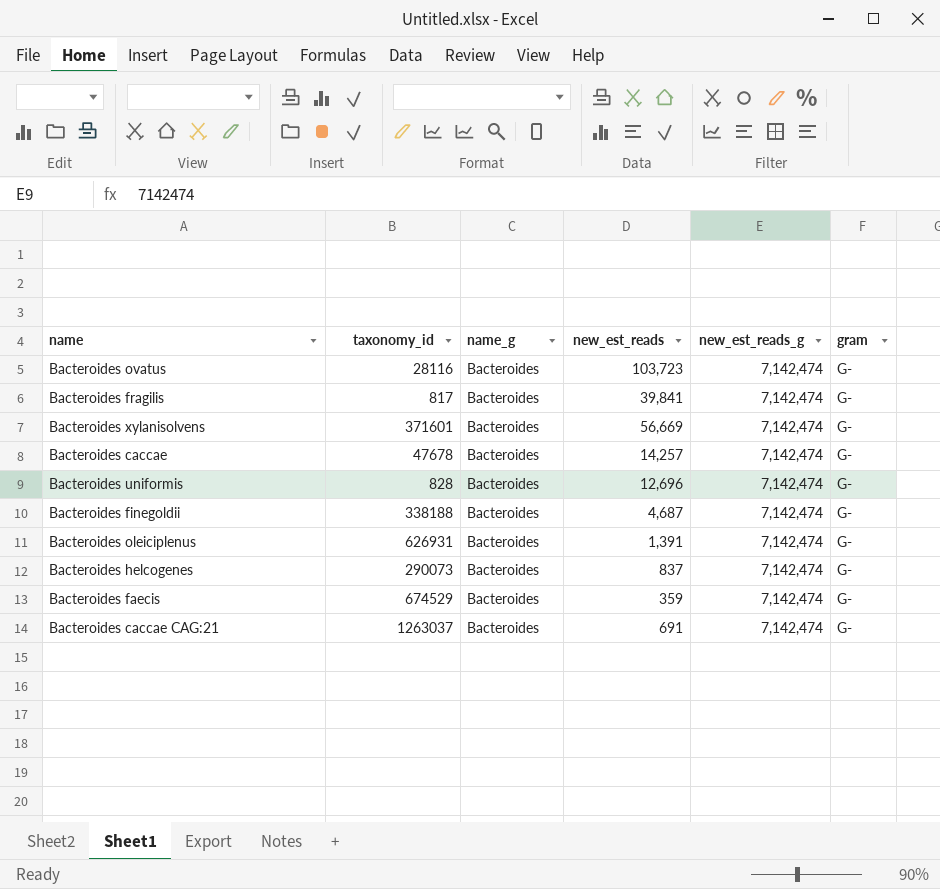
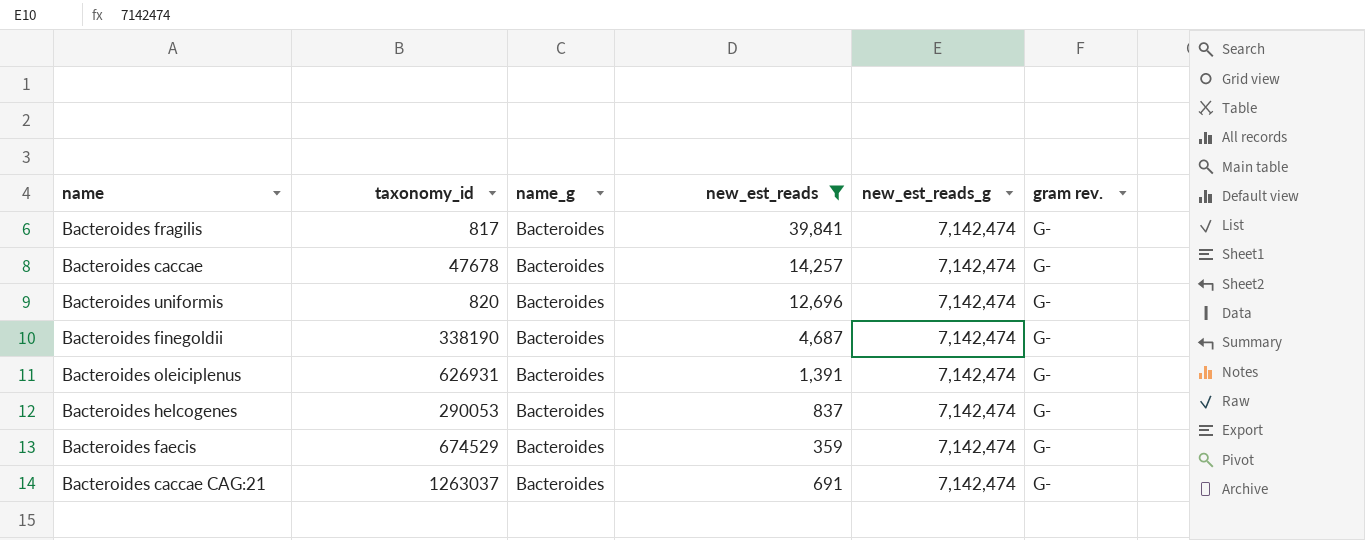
filter: none -> new_est_reads <= 39,841
column name: gram -> gram rev.
Bacteroides uniformis | taxonomy_id: 828 -> 820
Bacteroides finegoldii | taxonomy_id: 338188 -> 338190
Bacteroides helcogenes | taxonomy_id: 290073 -> 290053

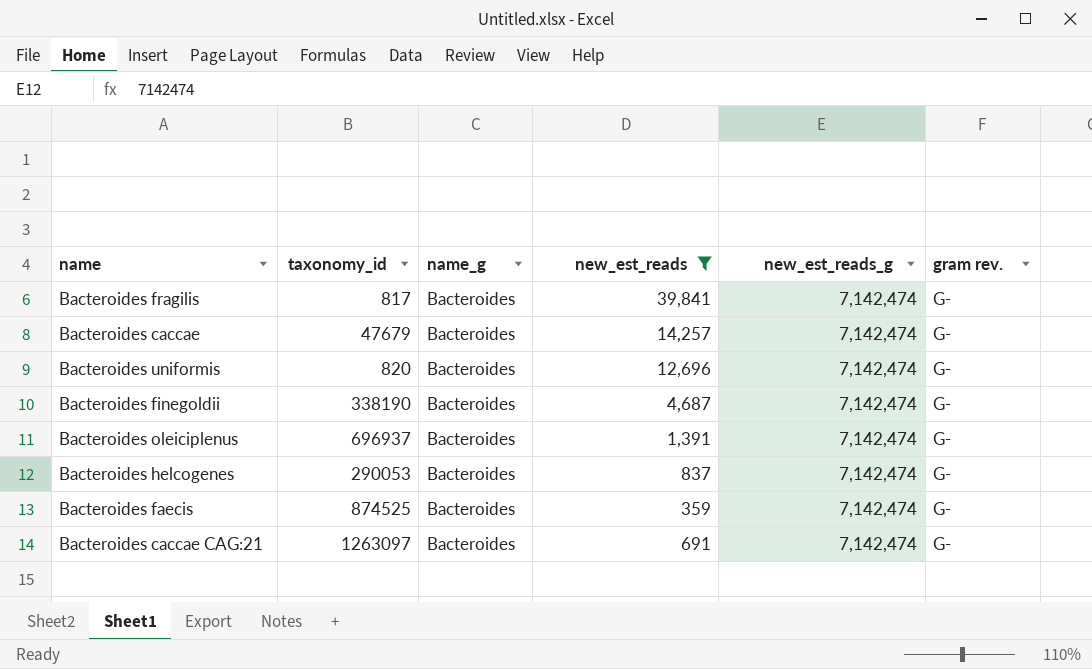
Bacteroides caccae | taxonomy_id: 47678 -> 47679
Bacteroides oleiciplenus | taxonomy_id: 626931 -> 696937
Bacteroides faecis | taxonomy_id: 674529 -> 874525
Bacteroides caccae CAG:21 | taxonomy_id: 1263037 -> 1263097

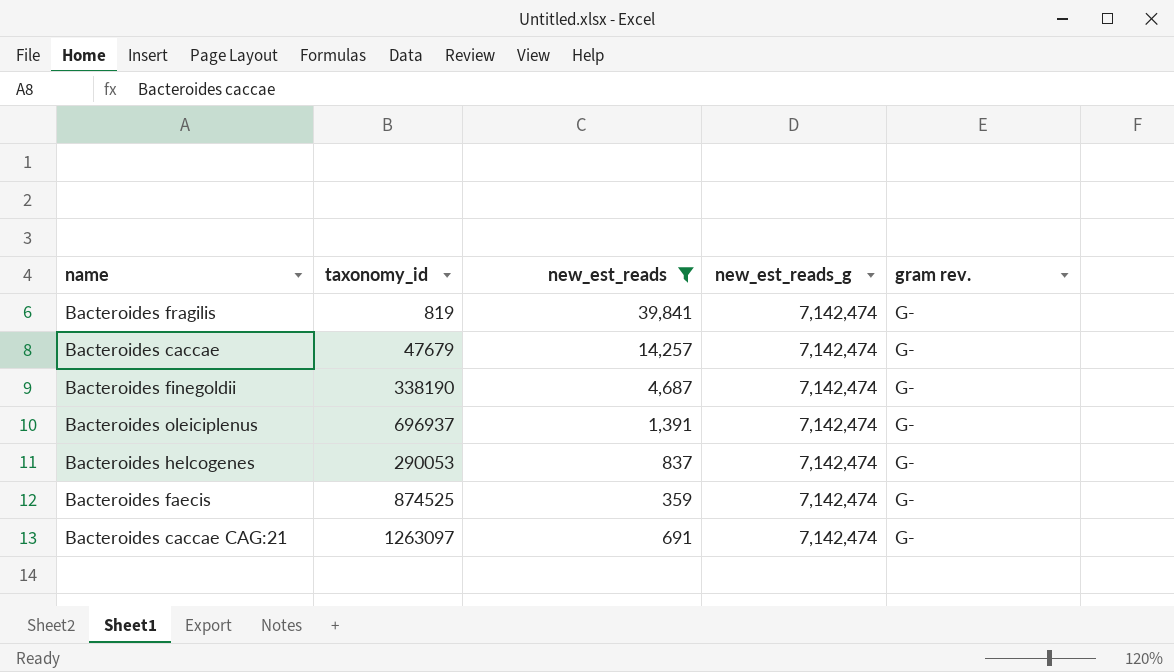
column name_g | position: 3 -> none
row Bacteroides uniformis: 820 | Bacteroides | 12,696 | 7,142,474 | G- -> none
Bacteroides fragilis | taxonomy_id: 817 -> 819

